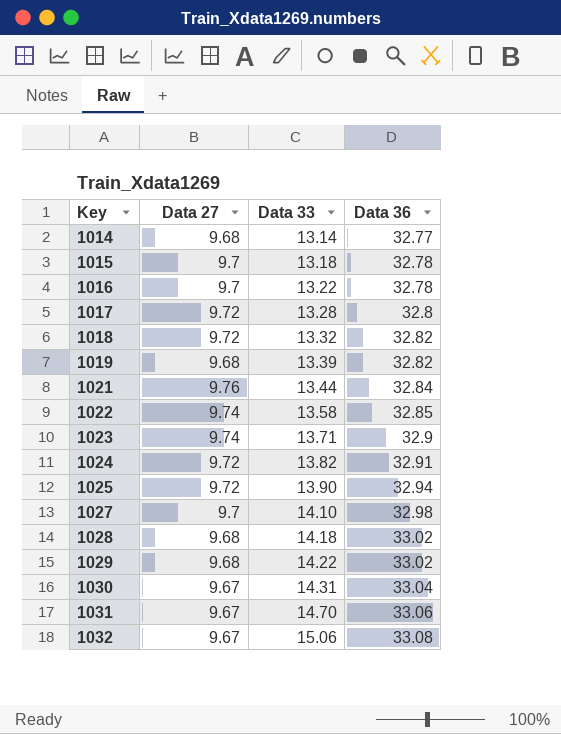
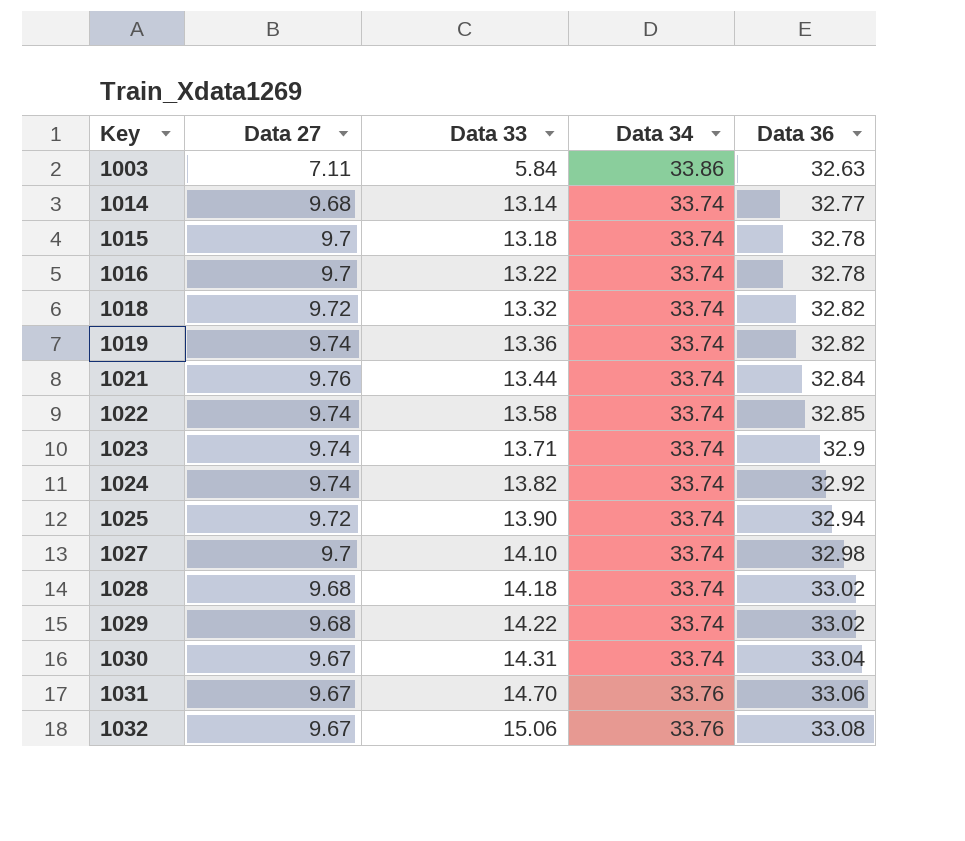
column Data 34 | position: none -> 4
row 1017: 9.72 | 13.28 | 32.8 -> none
row 1003: none -> 7.11 | 5.84 | 33.86 | 32.63
1019 | Data 27: 9.68 -> 9.74
1019 | Data 33: 13.39 -> 13.36
1024 | Data 27: 9.72 -> 9.74
1024 | Data 36: 32.91 -> 32.92

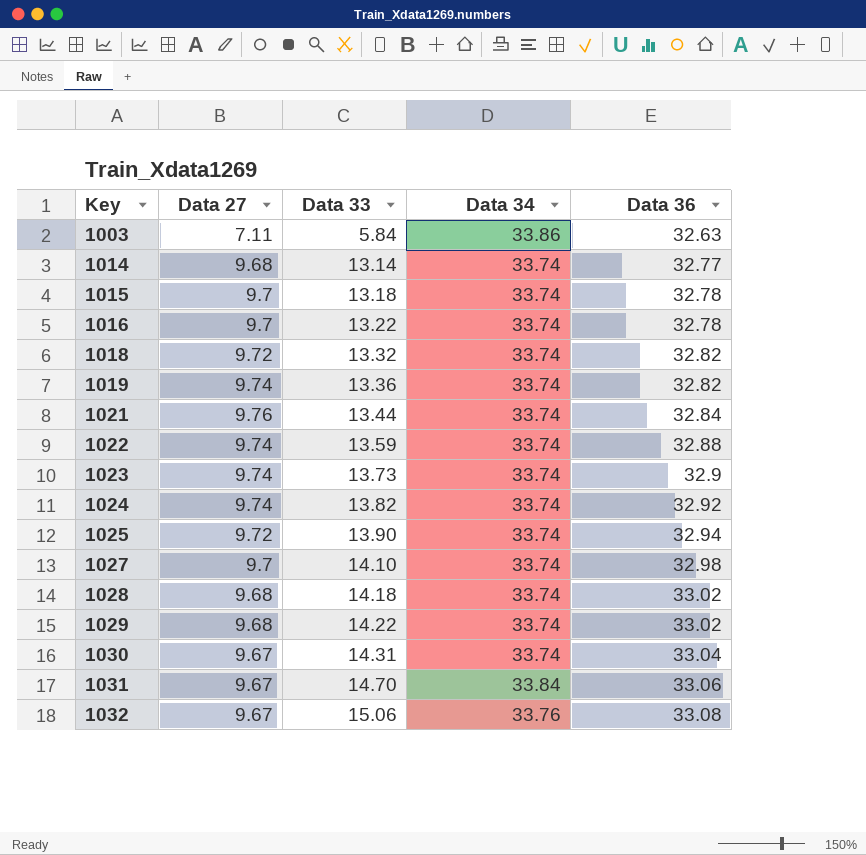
1022 | Data 33: 13.58 -> 13.59
1022 | Data 36: 32.85 -> 32.88
1023 | Data 33: 13.71 -> 13.73
1031 | Data 34: 33.76 -> 33.84

